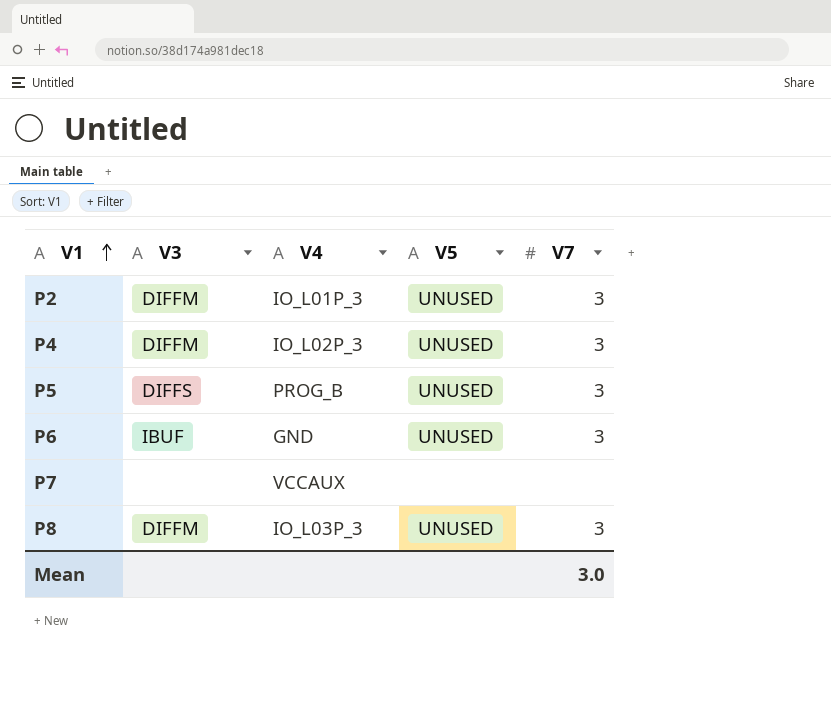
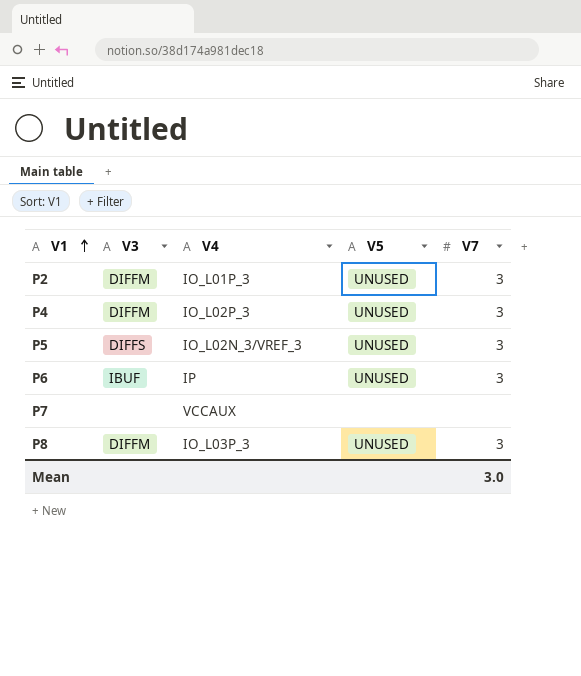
P5 | V4: PROG_B -> IO_L02N_3/VREF_3
P6 | V4: GND -> IP

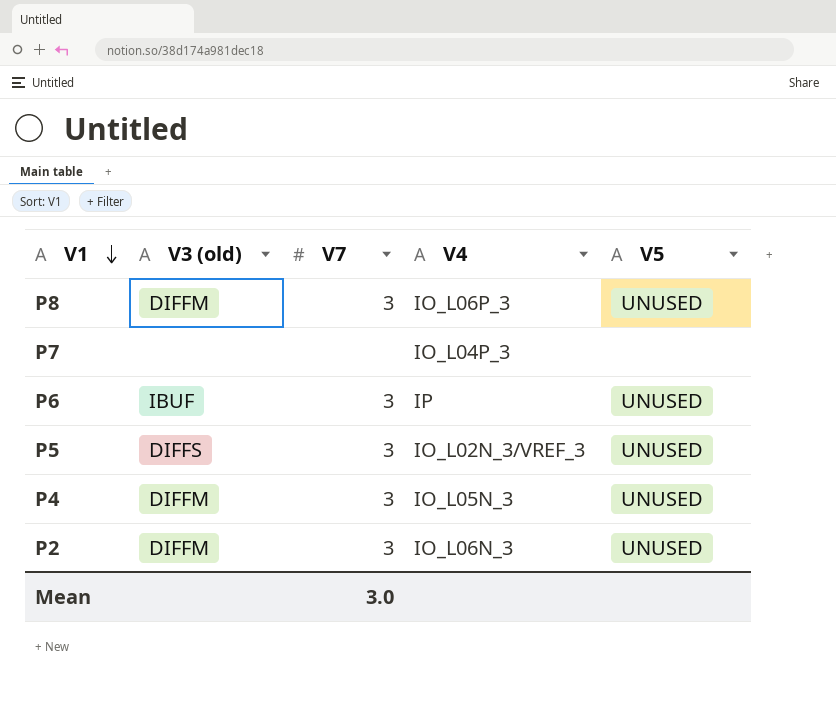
row order: V1 ascending -> V1 descending
column name: V3 -> V3 (old)
column V7 | position: 5 -> 3
P8 | V4: IO_L03P_3 -> IO_L06P_3
P7 | V4: VCCAUX -> IO_L04P_3
P4 | V4: IO_L02P_3 -> IO_L05N_3
P2 | V4: IO_L01P_3 -> IO_L06N_3

